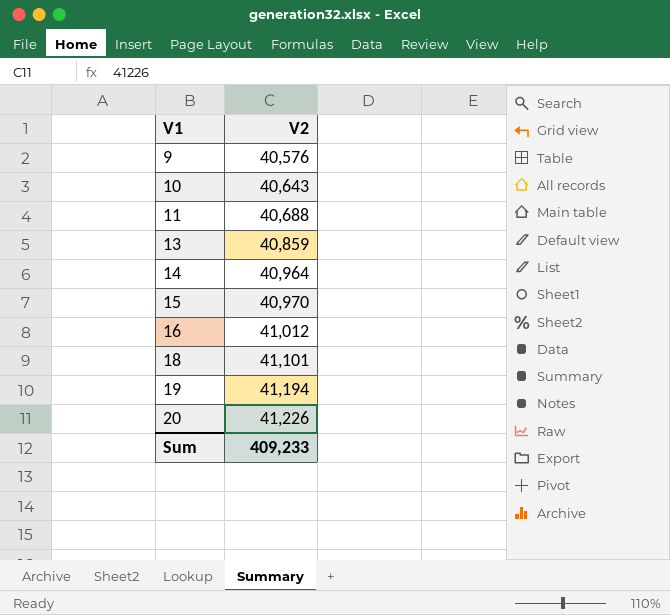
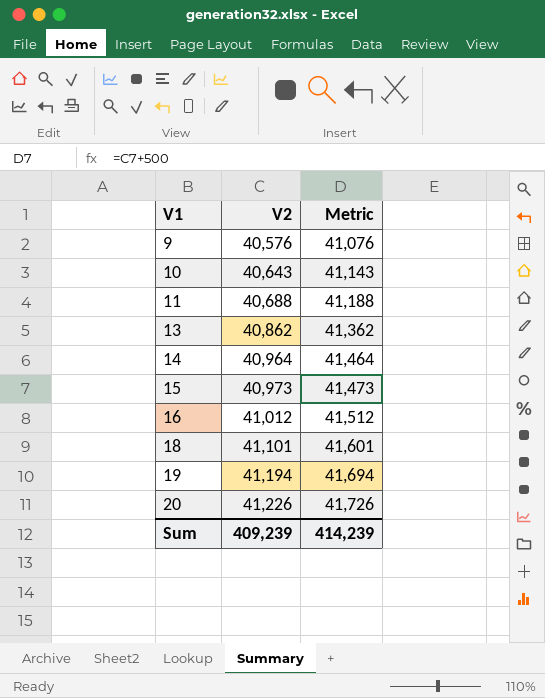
column Metric | formula: none -> [V2] + 500
13 | V2: 40,859 -> 40,862
15 | V2: 40,970 -> 40,973
Sum | V2: 409,233 -> 409,239

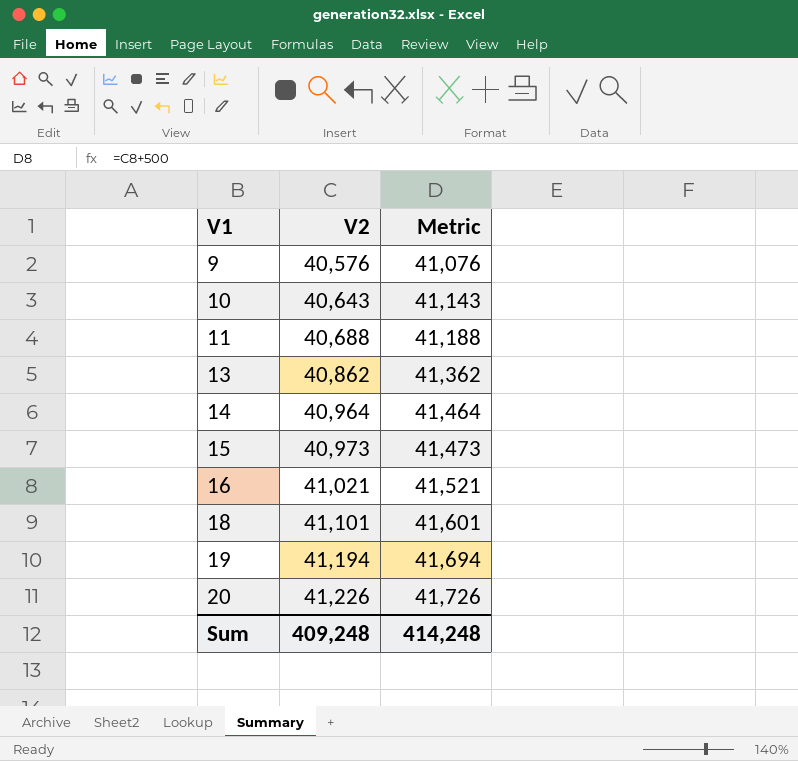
16 | V2: 41,012 -> 41,021
16 | Metric: 41,512 -> 41,521
Sum | V2: 409,239 -> 409,248
Sum | Metric: 414,239 -> 414,248

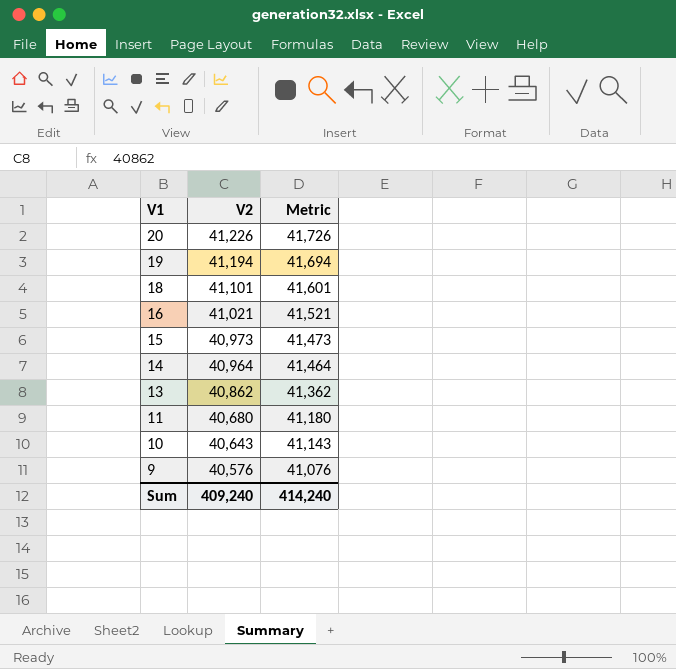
row order: V1 ascending -> V1 descending
11 | V2: 40,688 -> 40,680
11 | Metric: 41,188 -> 41,180
Sum | V2: 409,248 -> 409,240
Sum | Metric: 414,248 -> 414,240

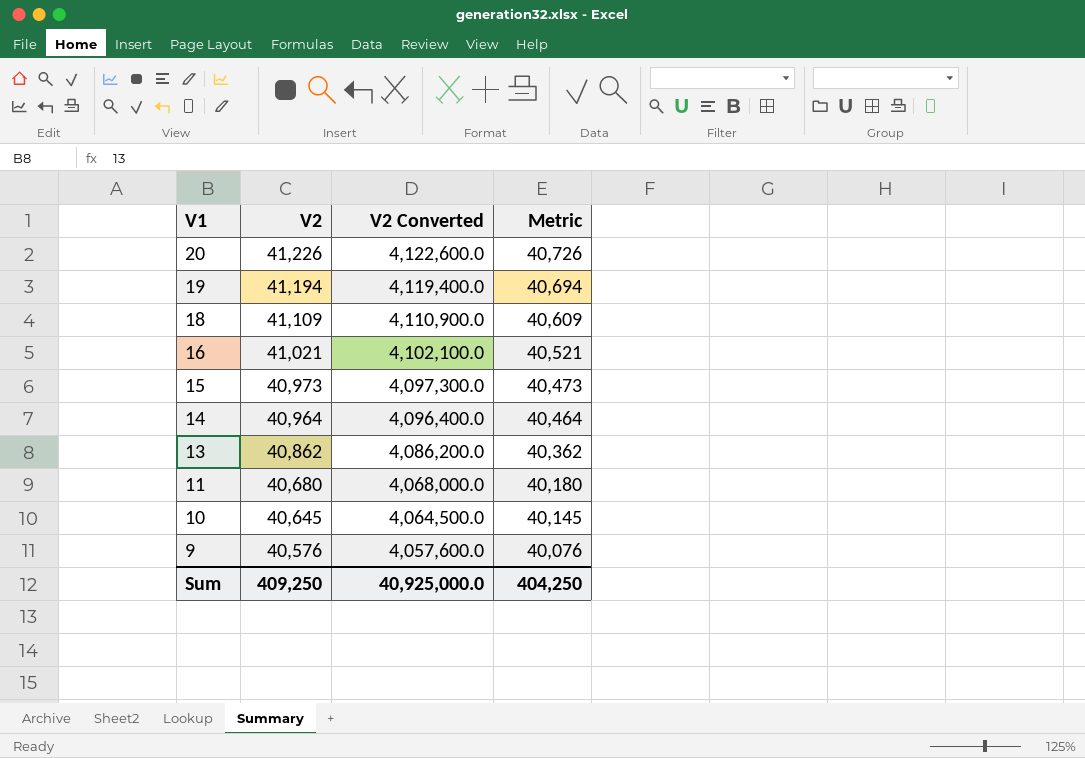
column V2 Converted | formula: none -> [V2] * 100
column Metric | formula: [V2] + 500 -> [V2] - 500
18 | V2: 41,101 -> 41,109
10 | V2: 40,643 -> 40,645
Sum | V2: 409,240 -> 409,250
Sum | Metric: 414,240 -> 404,250

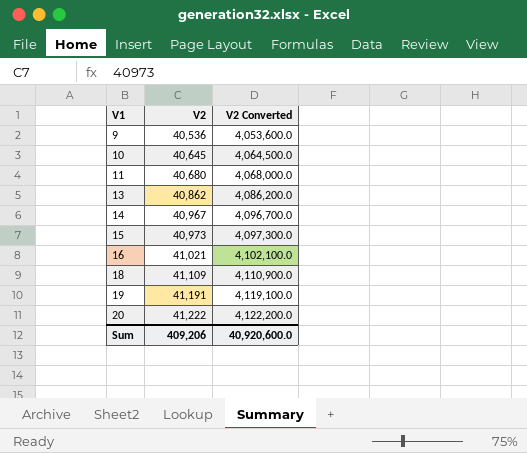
row order: V1 descending -> V1 ascending
column Metric | formula: [V2] - 500 -> none
9 | V2: 40,576 -> 40,536
9 | V2 Converted: 4,057,600.0 -> 4,053,600.0
14 | V2: 40,964 -> 40,967
14 | V2 Converted: 4,096,400.0 -> 4,096,700.0
19 | V2: 41,194 -> 41,191
19 | V2 Converted: 4,119,400.0 -> 4,119,100.0
20 | V2: 41,226 -> 41,222
20 | V2 Converted: 4,122,600.0 -> 4,122,200.0
Sum | V2: 409,250 -> 409,206
Sum | V2 Converted: 40,925,000.0 -> 40,920,600.0

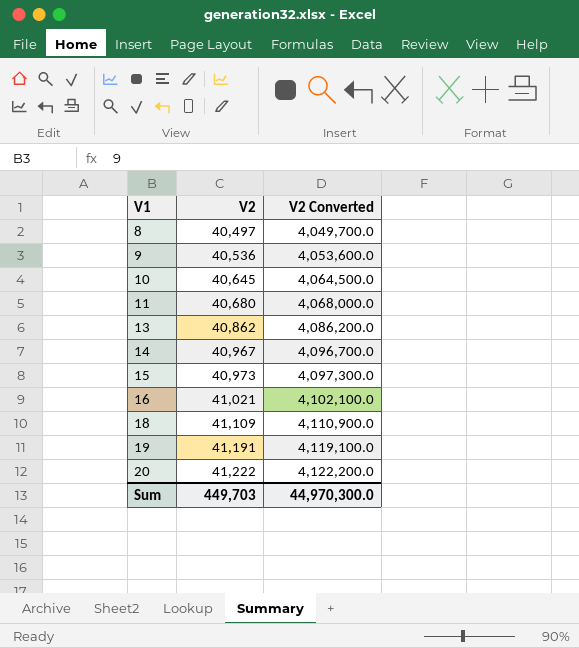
row 8: none -> 40,497 | 4,049,700.0
Sum | V2: 409,206 -> 449,703
Sum | V2 Converted: 40,920,600.0 -> 44,970,300.0

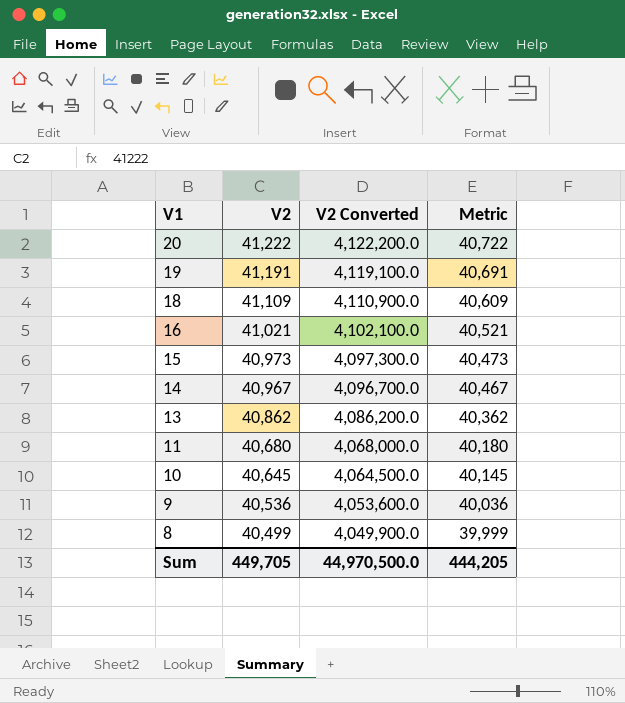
row order: V1 ascending -> V1 descending
column Metric | formula: none -> [V2] - 500
8 | V2: 40,497 -> 40,499
8 | V2 Converted: 4,049,700.0 -> 4,049,900.0
Sum | V2: 449,703 -> 449,705
Sum | V2 Converted: 44,970,300.0 -> 44,970,500.0

